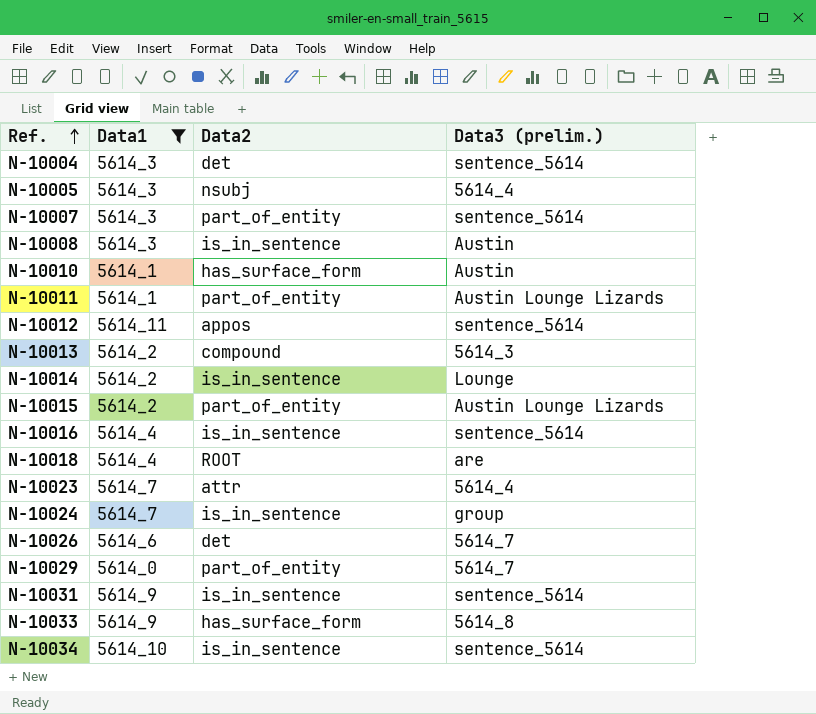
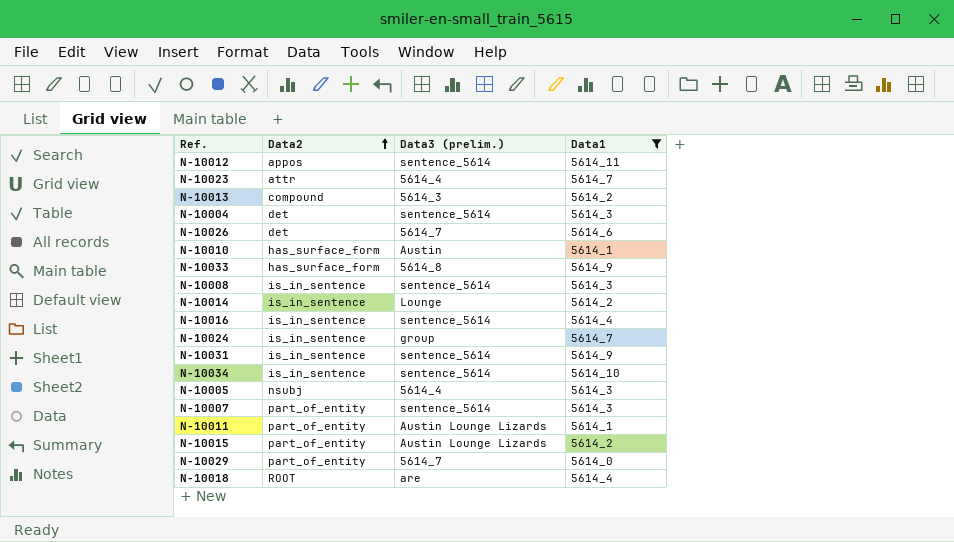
row order: Ref. ascending -> Data2 ascending
column Data1 | position: 2 -> 4
N-10008 | Data3 (prelim.): Austin -> sentence_5614

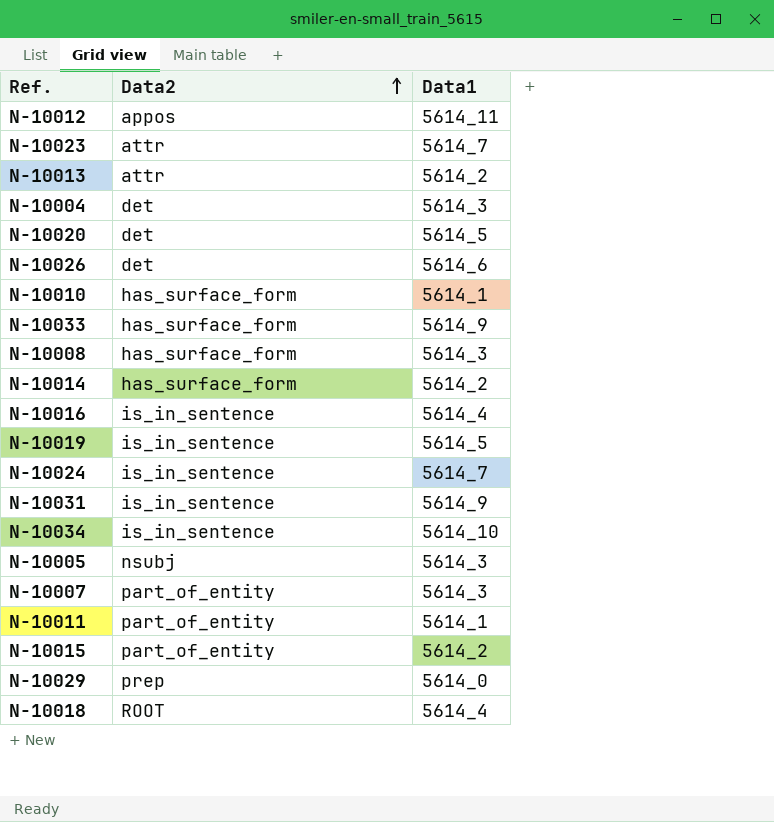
filter: Data1 != 5614_5 -> none
column Data3 (prelim.) | position: 3 -> none
N-10013 | Data2: compound -> attr
N-10008 | Data2: is_in_sentence -> has_surface_form
N-10014 | Data2: is_in_sentence -> has_surface_form
N-10029 | Data2: part_of_entity -> prep

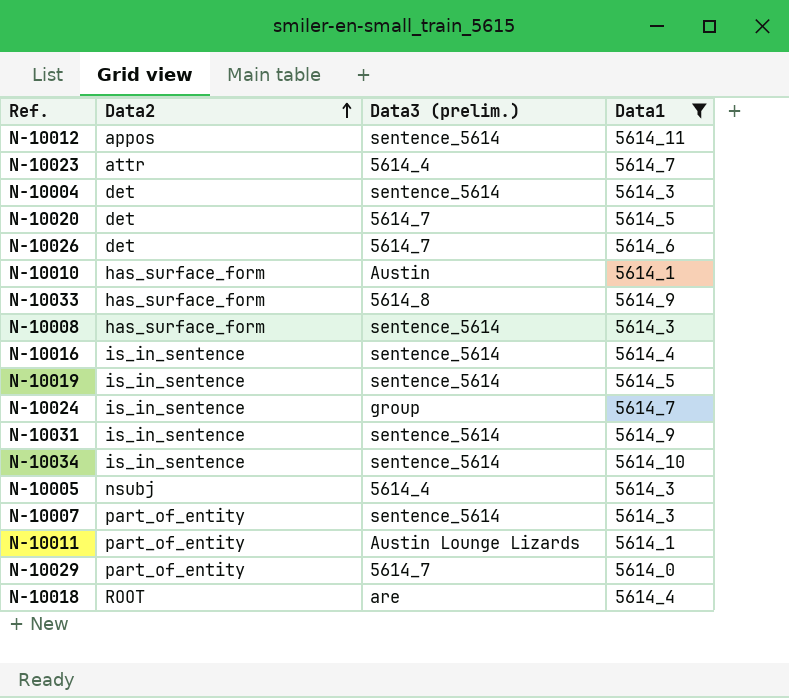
filter: none -> Data1 != 5614_2
column Data3 (prelim.) | position: none -> 3
N-10029 | Data2: prep -> part_of_entity

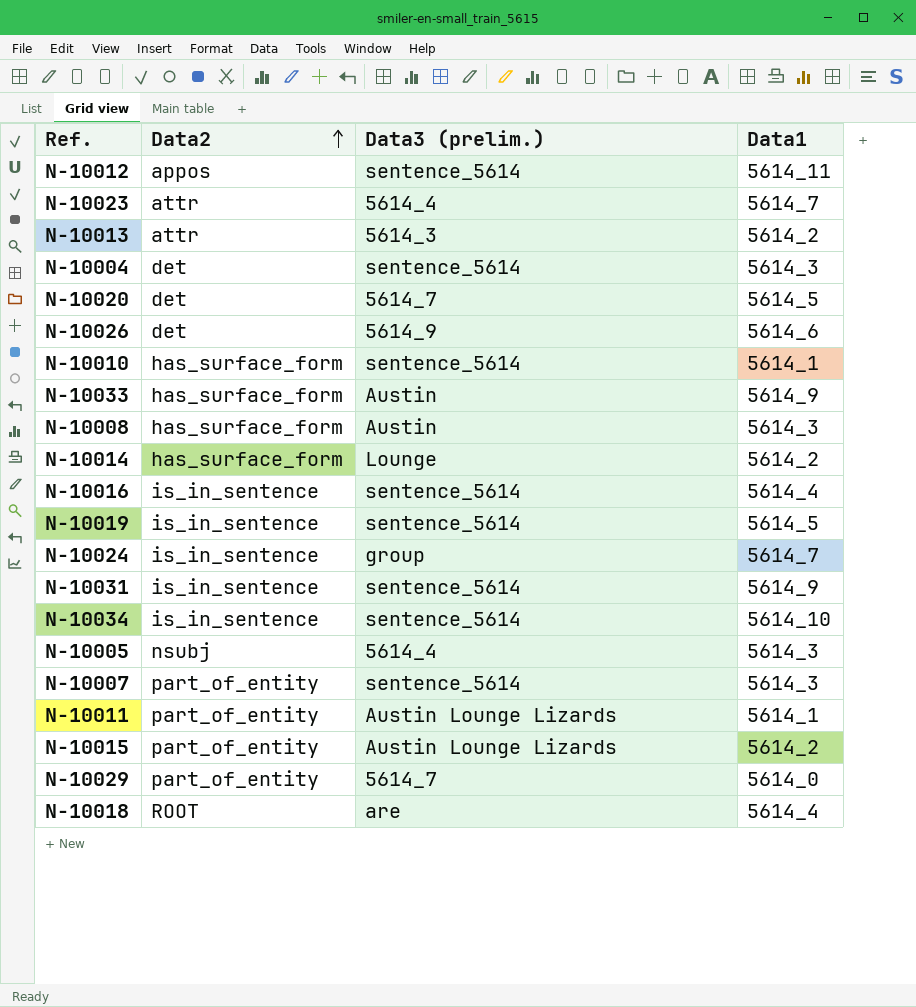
filter: Data1 != 5614_2 -> none
N-10026 | Data3 (prelim.): 5614_7 -> 5614_9
N-10010 | Data3 (prelim.): Austin -> sentence_5614
N-10033 | Data3 (prelim.): 5614_8 -> Austin
N-10008 | Data3 (prelim.): sentence_5614 -> Austin

